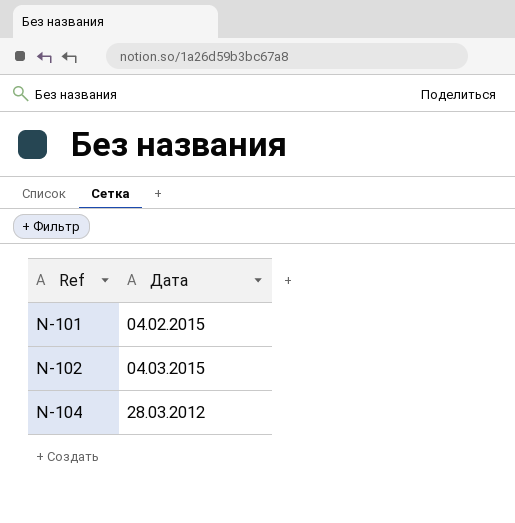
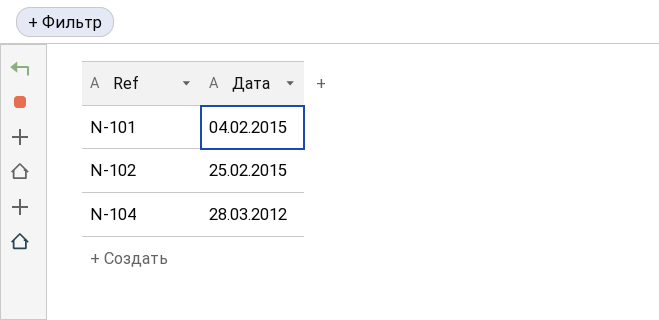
N-102 | Дата: 04.03.2015 -> 25.02.2015

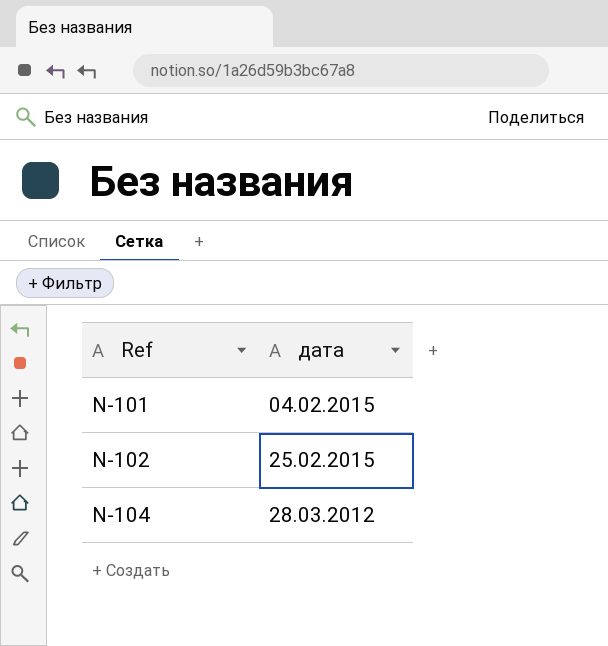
column name: Дата -> дата

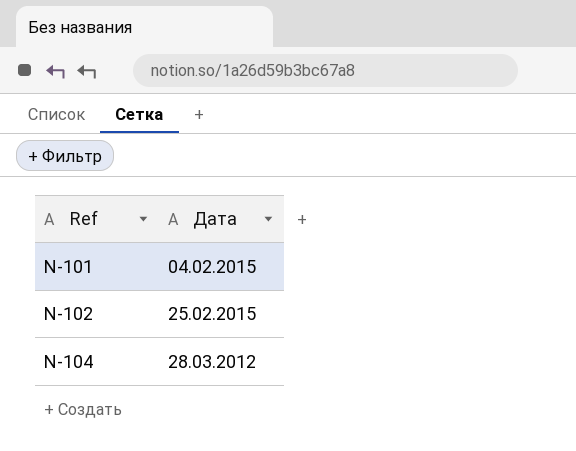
column name: дата -> Дата

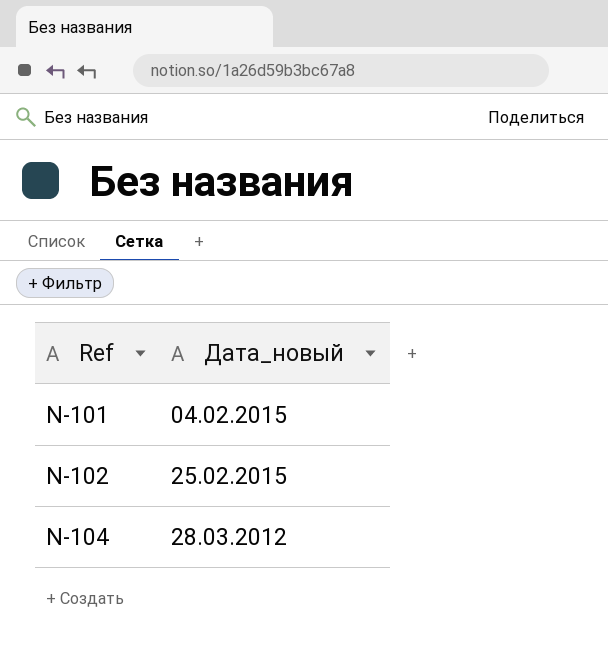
column name: Дата -> Дата_новый

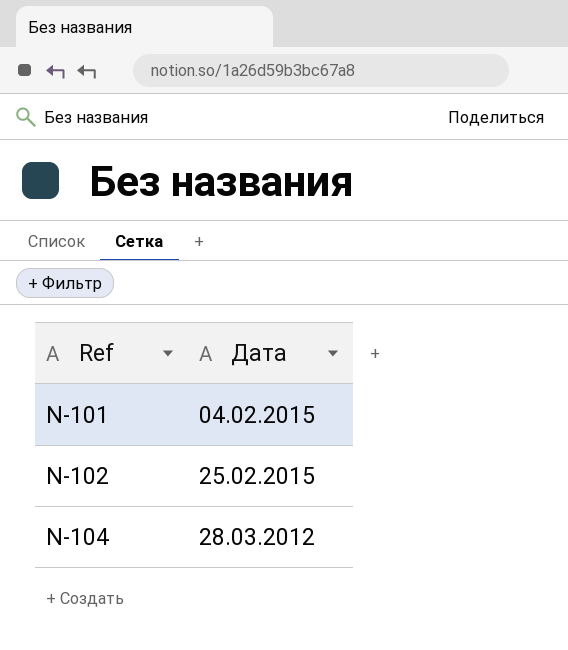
column name: Дата_новый -> Дата

